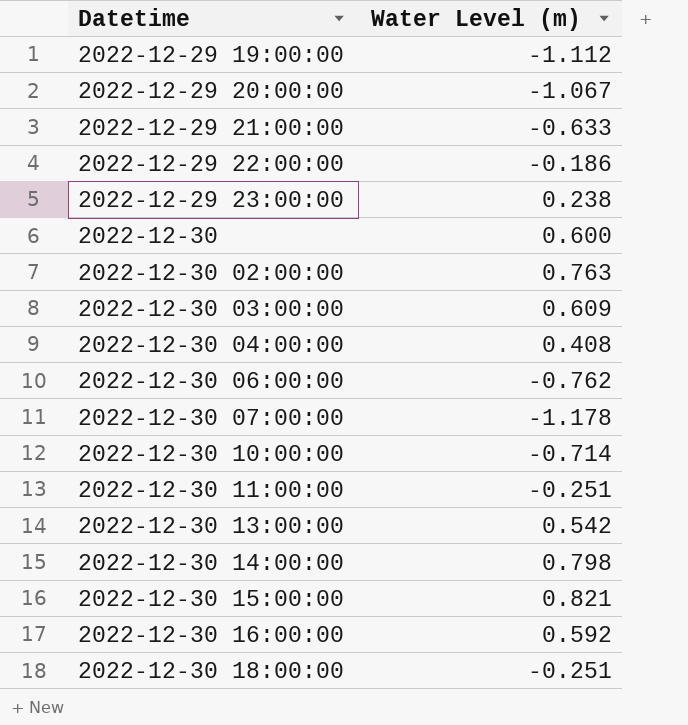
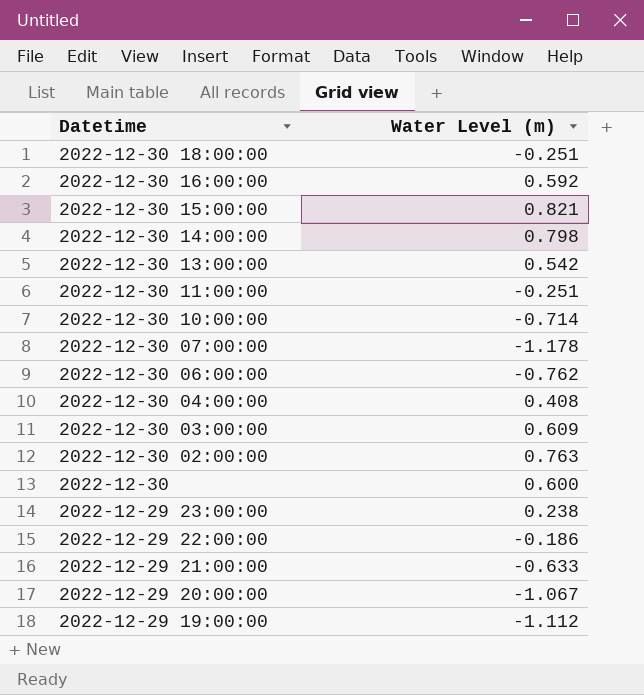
row order: Datetime ascending -> Datetime descending

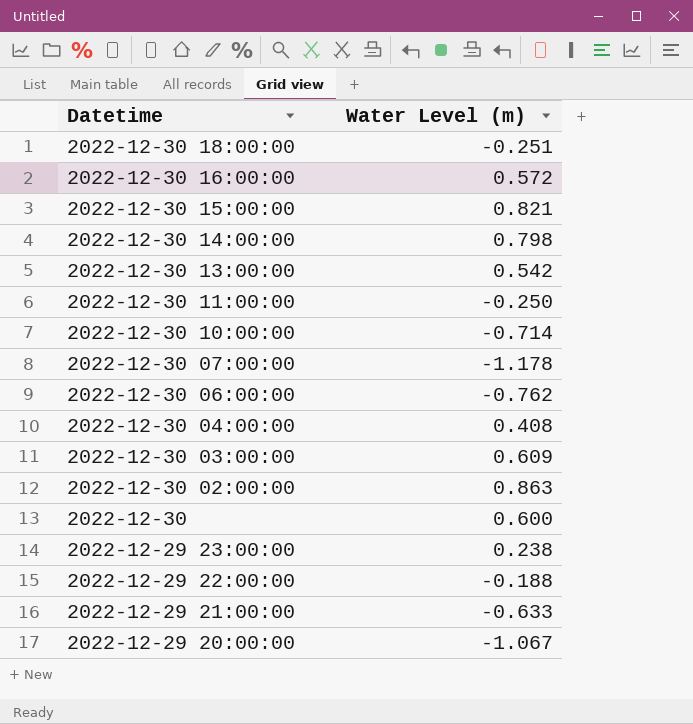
row 2022-12-29 19:00:00: -1.112 -> none
2022-12-30 16:00:00 | Water Level (m): 0.592 -> 0.572
2022-12-30 11:00:00 | Water Level (m): -0.251 -> -0.250
2022-12-30 02:00:00 | Water Level (m): 0.763 -> 0.863
2022-12-29 22:00:00 | Water Level (m): -0.186 -> -0.188

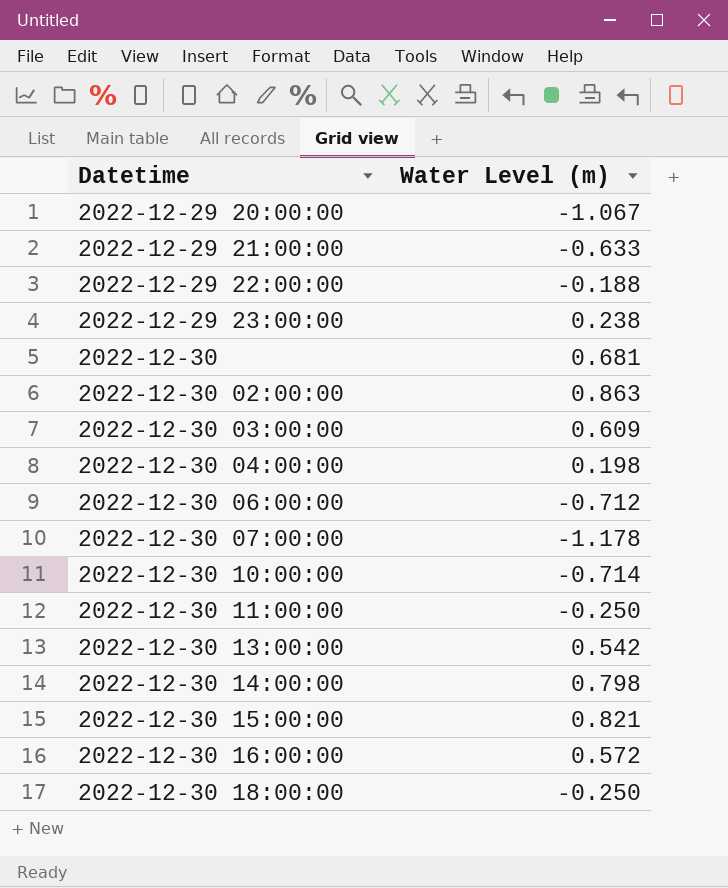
row order: Datetime descending -> Datetime ascending
2022-12-30 | Water Level (m): 0.600 -> 0.681
2022-12-30 04:00:00 | Water Level (m): 0.408 -> 0.198
2022-12-30 06:00:00 | Water Level (m): -0.762 -> -0.712
2022-12-30 18:00:00 | Water Level (m): -0.251 -> -0.250

